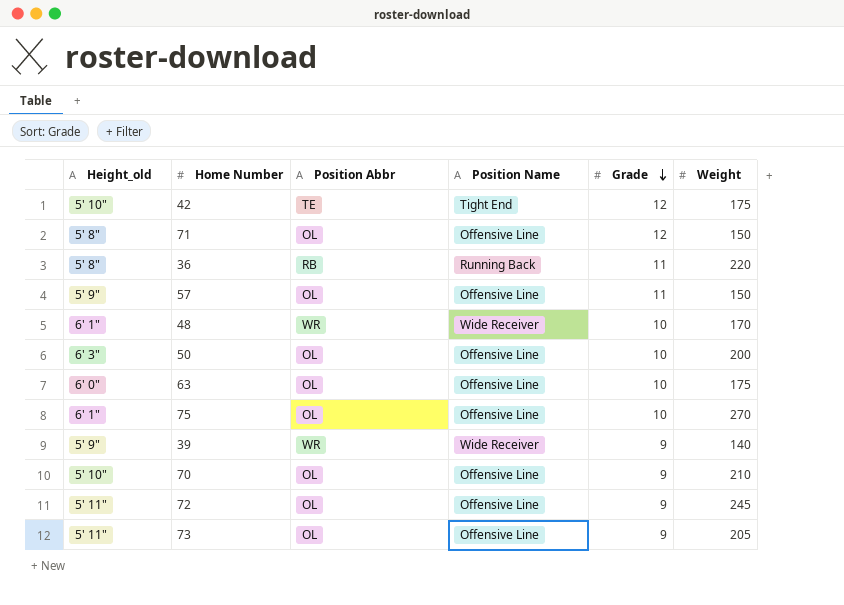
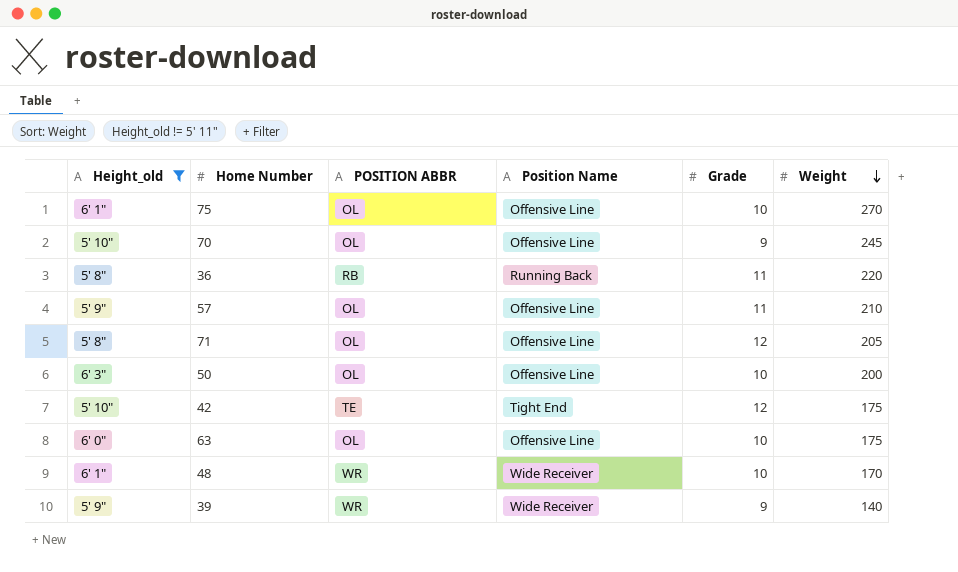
filter: none -> Height_old != 5' 11"
row order: Grade descending -> Weight descending
column name: Position Abbr -> POSITION ABBR
70 | Weight: 210 -> 245
57 | Weight: 150 -> 210
71 | Weight: 150 -> 205

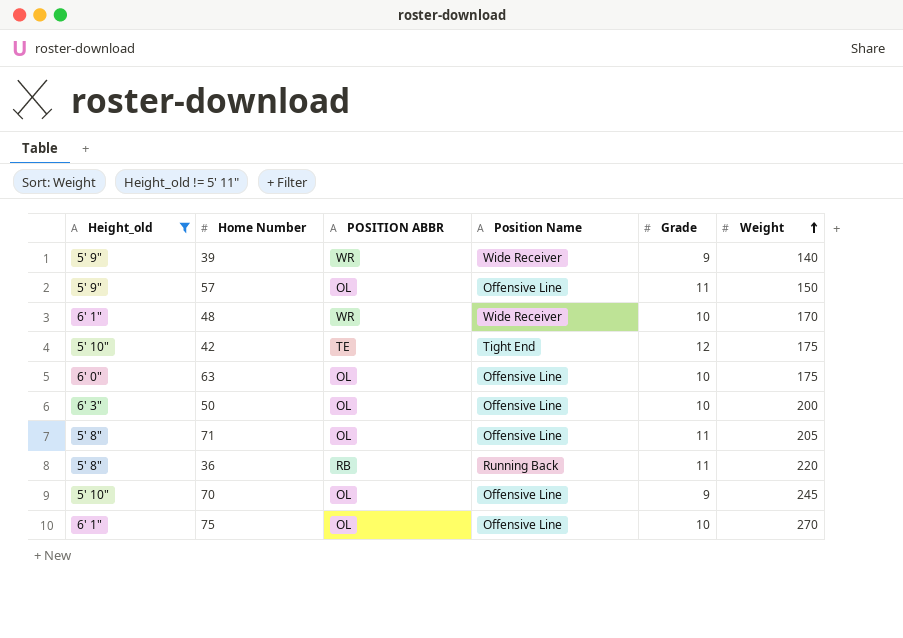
row order: Weight descending -> Weight ascending
57 | Weight: 210 -> 150
71 | Grade: 12 -> 11

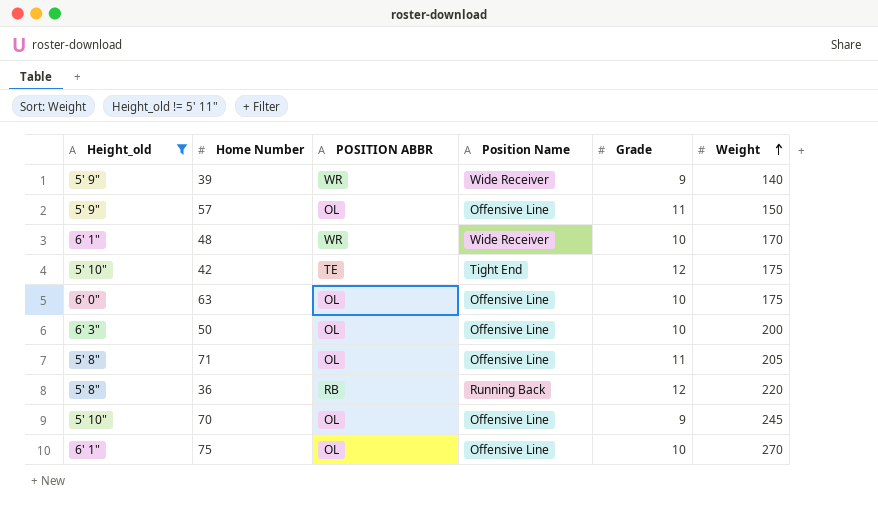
36 | Grade: 11 -> 12

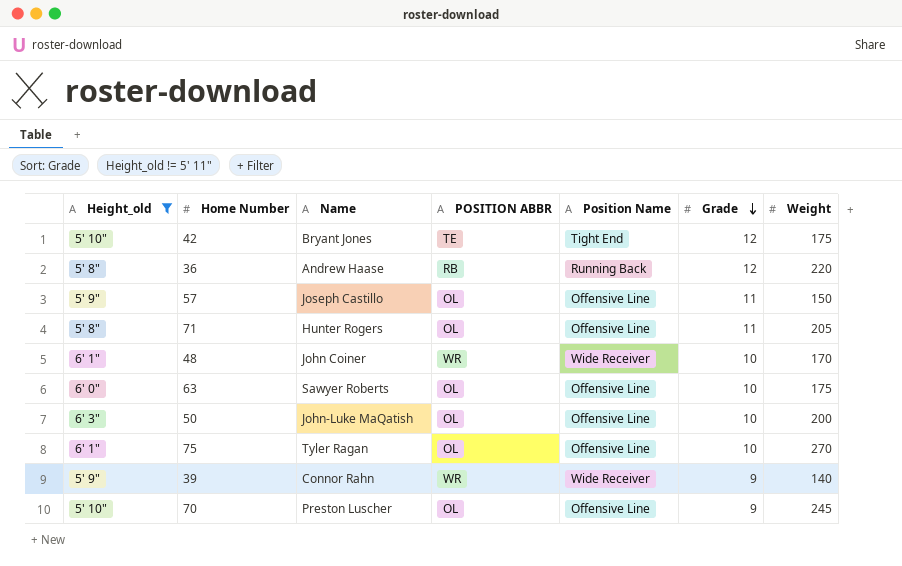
row order: Weight ascending -> Grade descending
column Name | position: none -> 3

